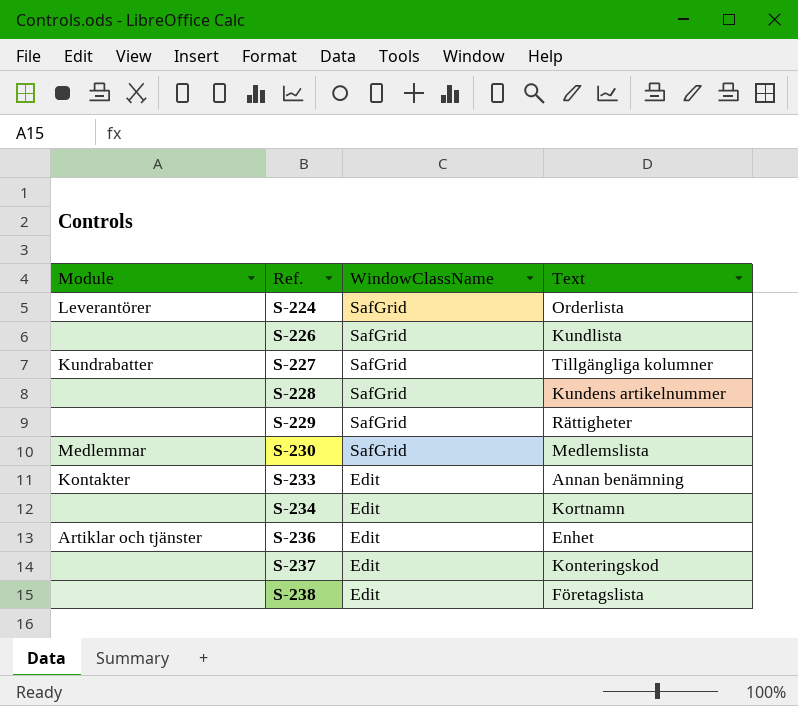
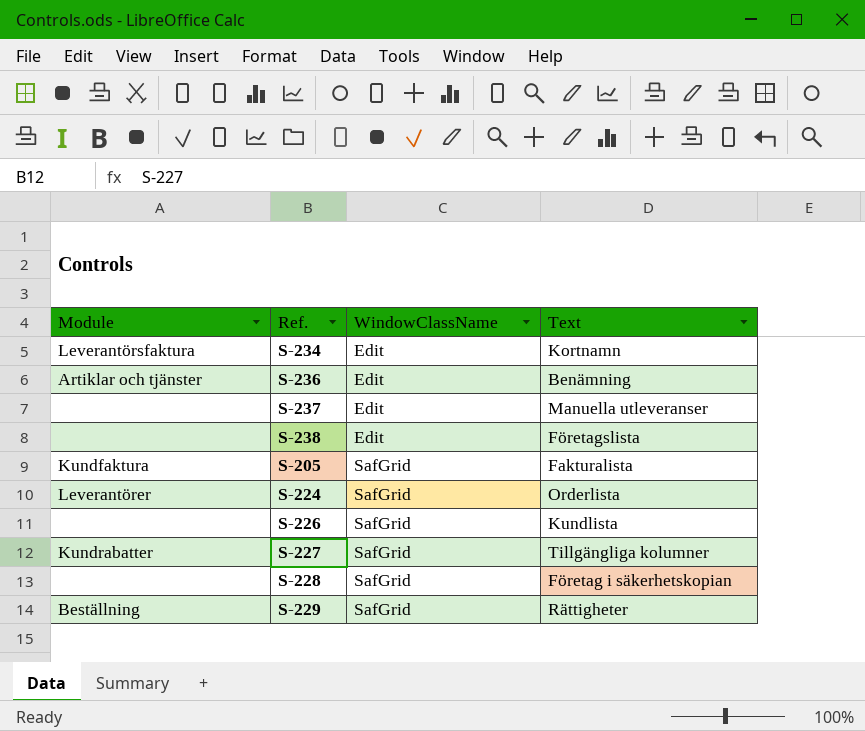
row order: Ref. ascending -> WindowClassName ascending
row S-230: Medlemmar | SafGrid | Medlemslista -> none
row S-233: Kontakter | Edit | Annan benämning -> none
S-234 | Module: none -> Leverantörsfaktura
S-236 | Text: Enhet -> Benämning
S-237 | Text: Konteringskod -> Manuella utleveranser
row S-205: none -> Kundfaktura | SafGrid | Fakturalista
S-228 | Text: Kundens artikelnummer -> Företag i säkerhetskopian
S-229 | Module: none -> Beställning

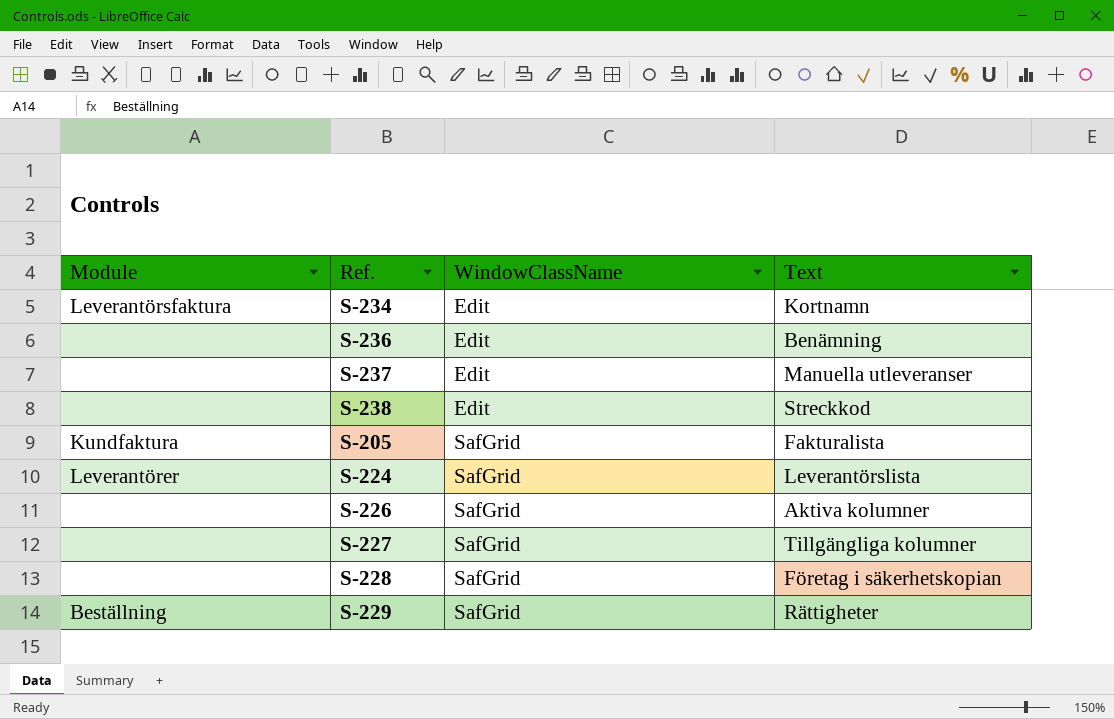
S-236 | Module: Artiklar och tjänster -> none
S-238 | Text: Företagslista -> Streckkod
S-224 | Text: Orderlista -> Leverantörslista
S-226 | Text: Kundlista -> Aktiva kolumner
S-227 | Module: Kundrabatter -> none

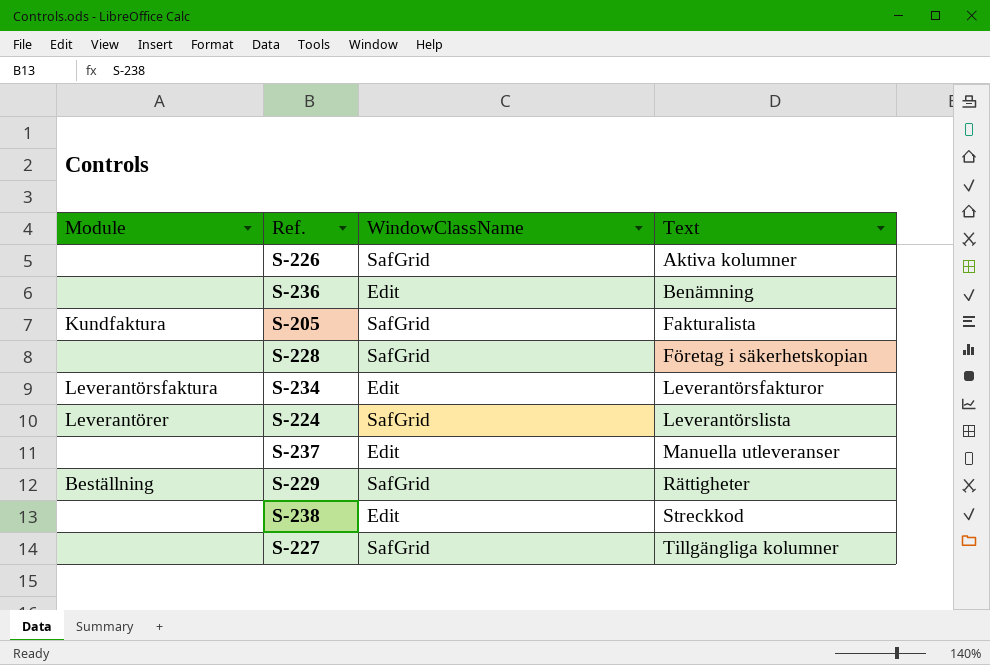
row order: WindowClassName ascending -> Text ascending
S-234 | Text: Kortnamn -> Leverantörsfakturor

